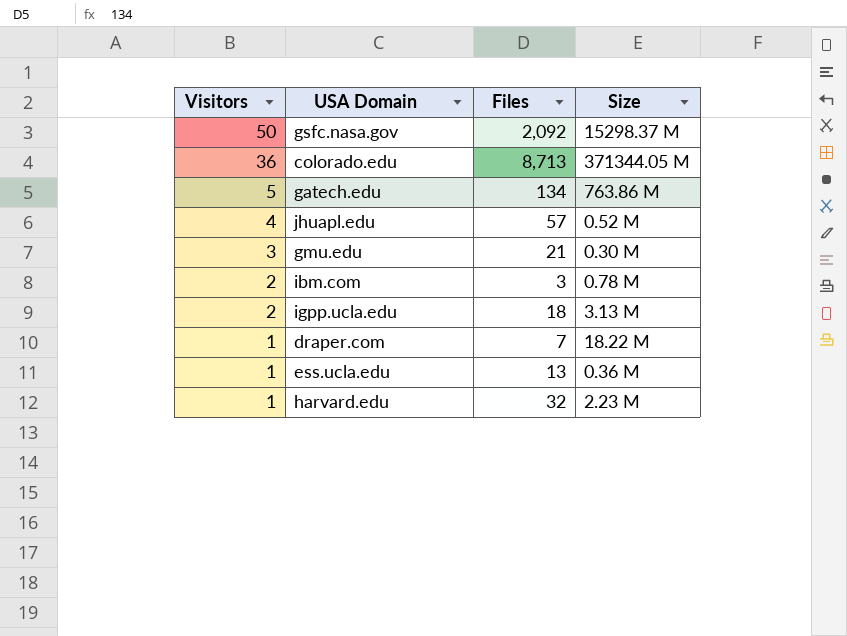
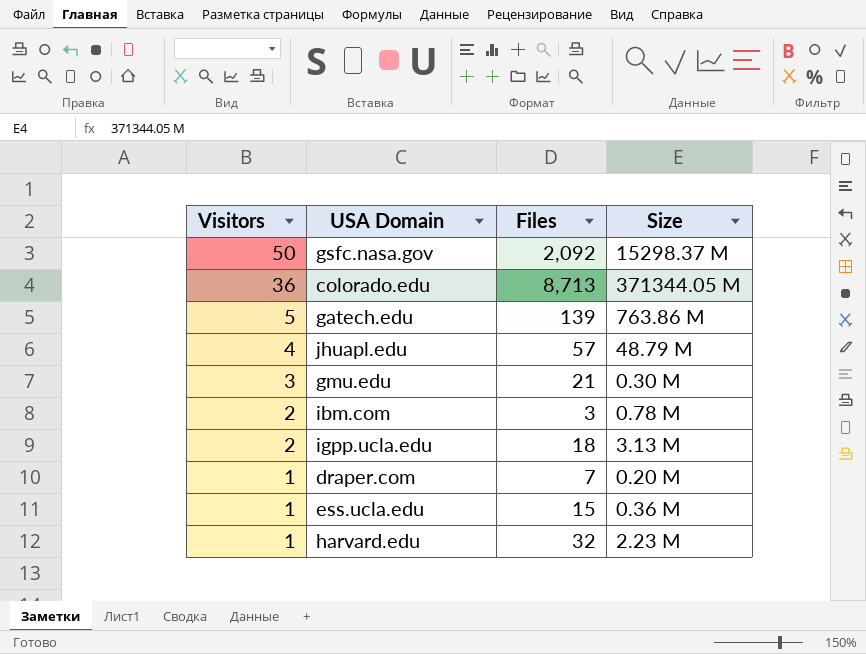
gatech.edu | Files: 134 -> 139
jhuapl.edu | Size: 0.52 M -> 48.79 M
draper.com | Size: 18.22 M -> 0.20 M
ess.ucla.edu | Files: 13 -> 15

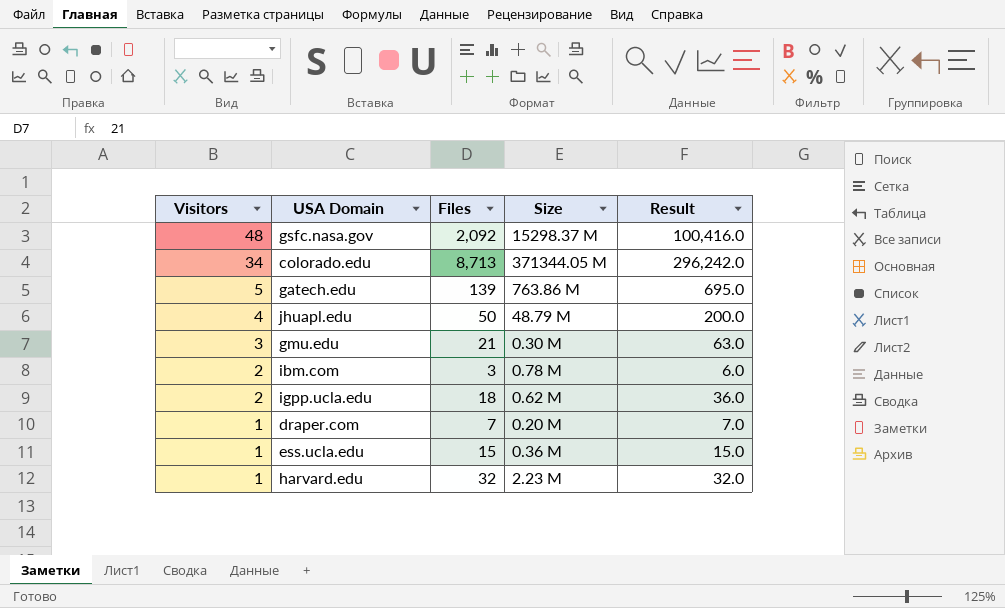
column Result | formula: none -> [Visitors] * [Files]
gsfc.nasa.gov | Visitors: 50 -> 48
colorado.edu | Visitors: 36 -> 34
jhuapl.edu | Files: 57 -> 50
igpp.ucla.edu | Size: 3.13 M -> 0.62 M

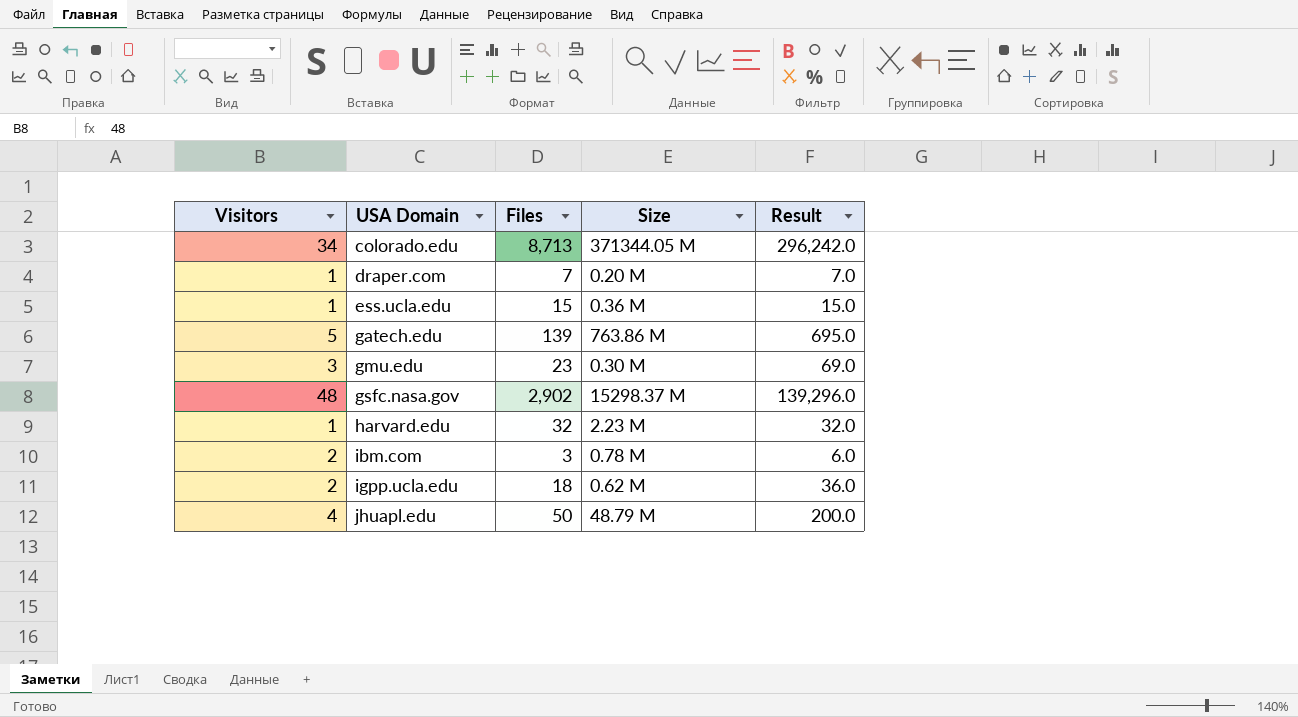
row order: Visitors descending -> USA Domain ascending
gmu.edu | Files: 21 -> 23
gmu.edu | Result: 63.0 -> 69.0
gsfc.nasa.gov | Files: 2,092 -> 2,902
gsfc.nasa.gov | Result: 100,416.0 -> 139,296.0

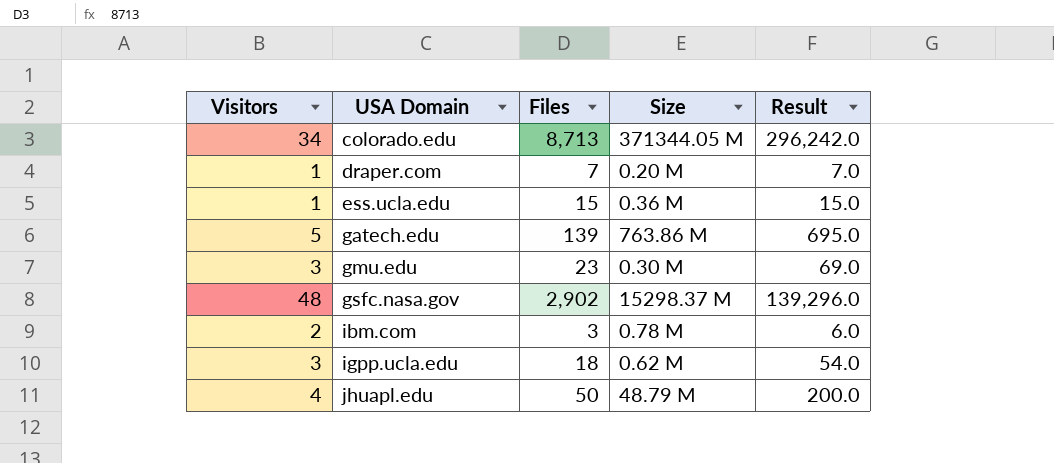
row harvard.edu: 1 | 32 | 2.23 M | 32.0 -> none
igpp.ucla.edu | Visitors: 2 -> 3
igpp.ucla.edu | Result: 36.0 -> 54.0

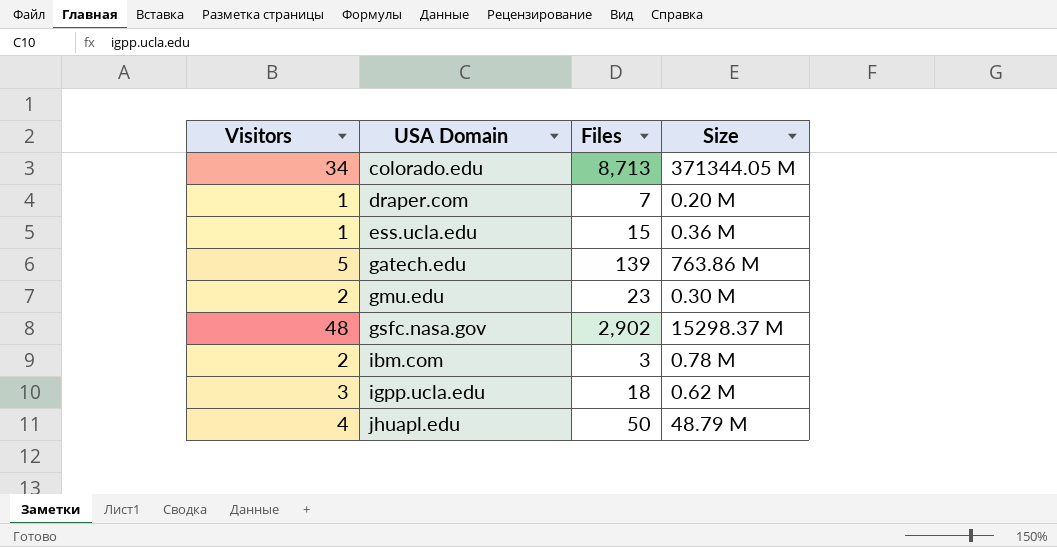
column Result | formula: [Visitors] * [Files] -> none
gmu.edu | Visitors: 3 -> 2

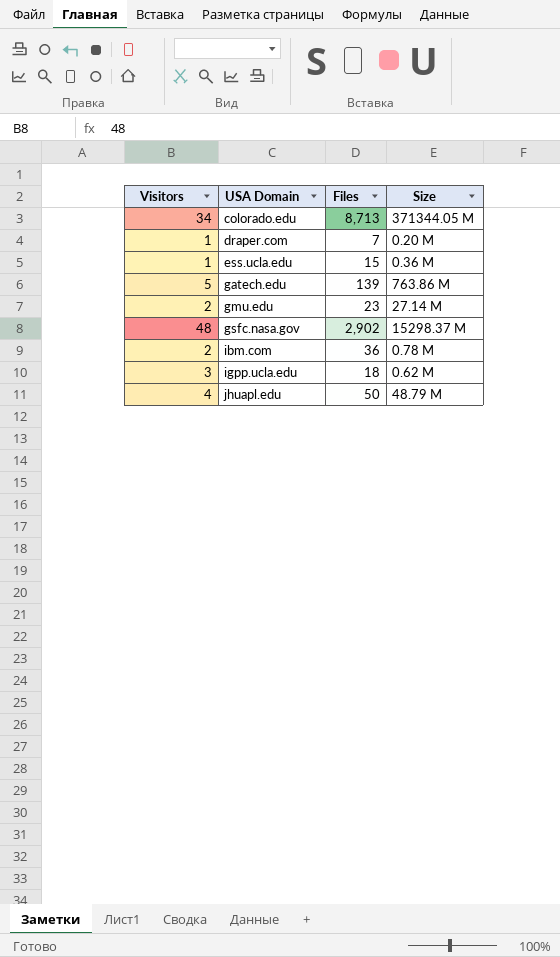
gmu.edu | Size: 0.30 M -> 27.14 M
ibm.com | Files: 3 -> 36

